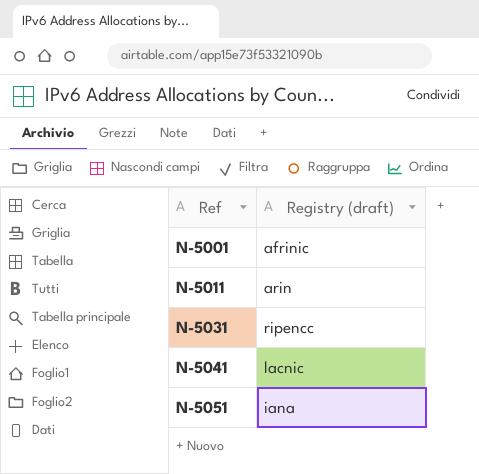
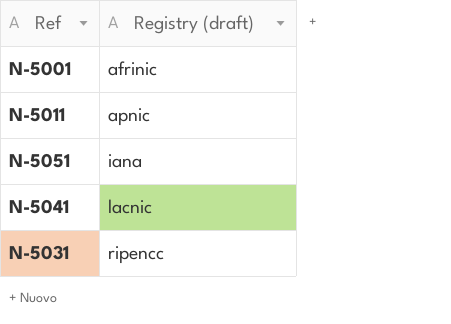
row order: Ref ascending -> Registry (draft) ascending
N-5011 | Registry (draft): arin -> apnic

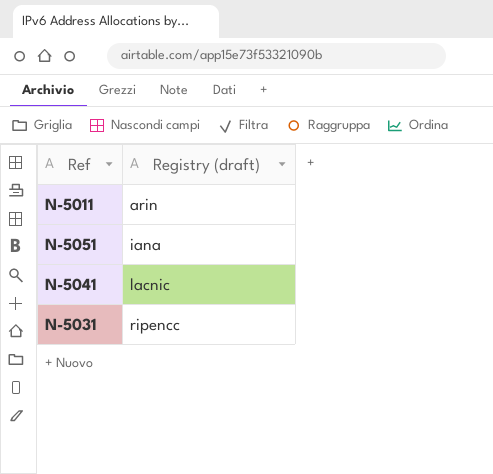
row N-5001: afrinic -> none
N-5011 | Registry (draft): apnic -> arin

